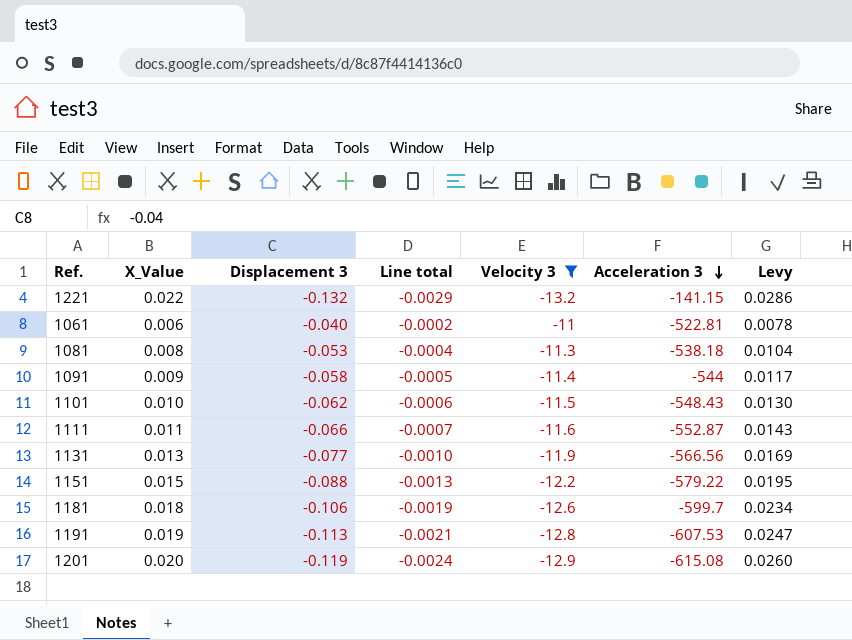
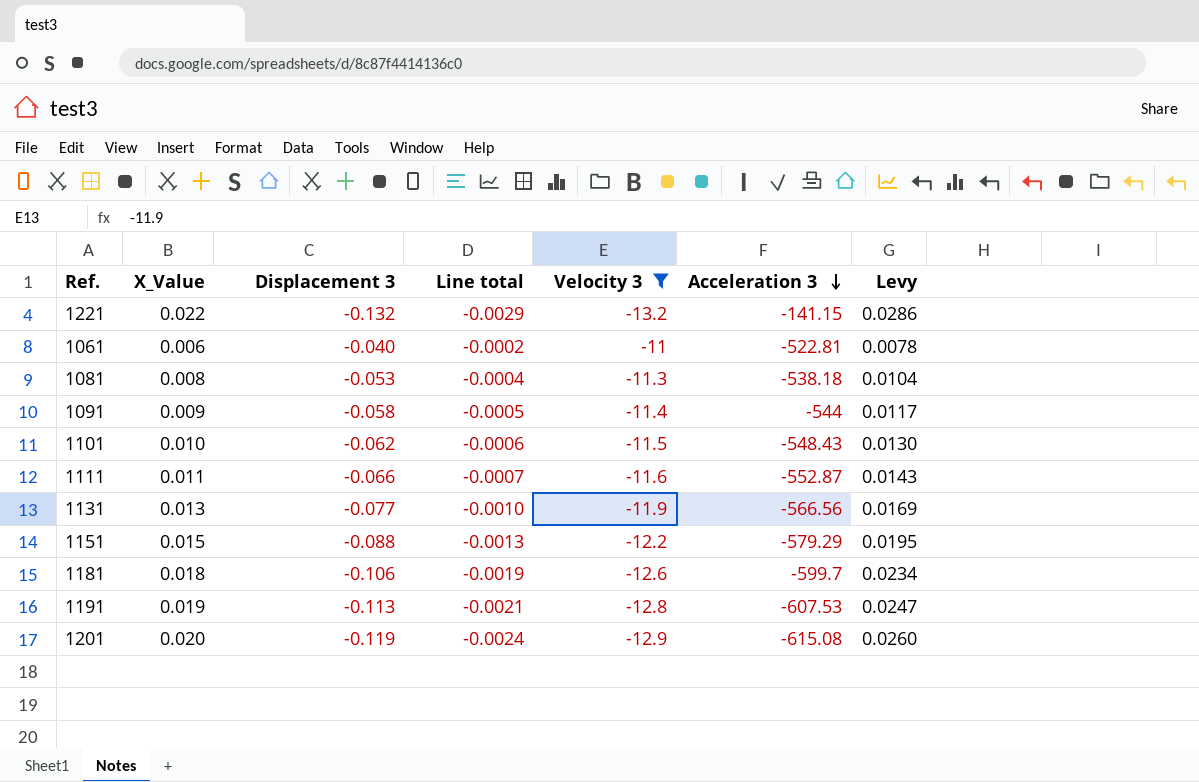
1151 | Acceleration 3: -579.22 -> -579.29

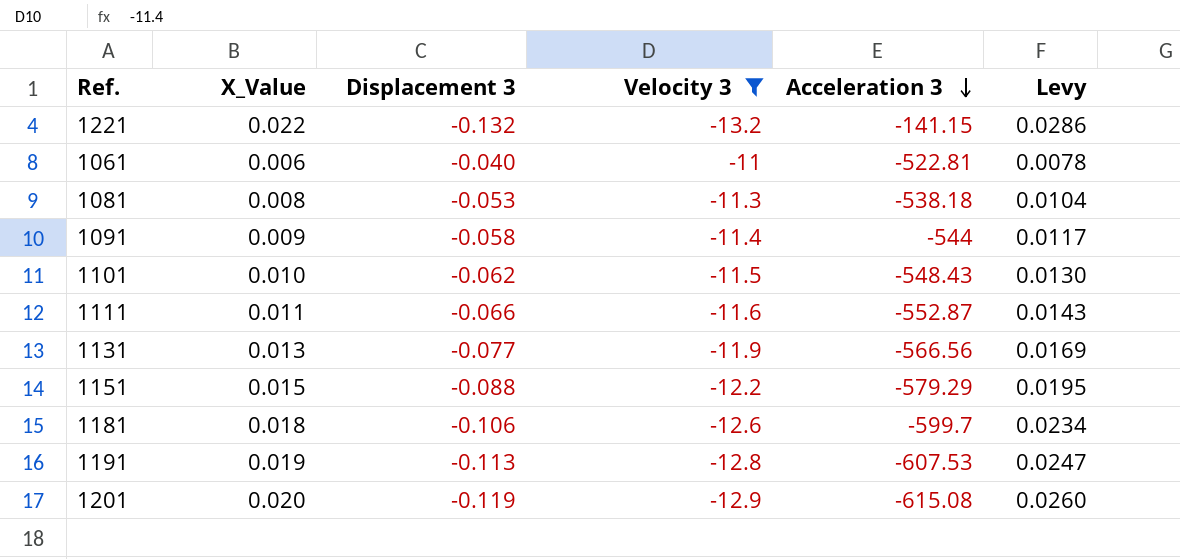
column Line total | formula: [X_Value] * [Displacement 3] -> none

